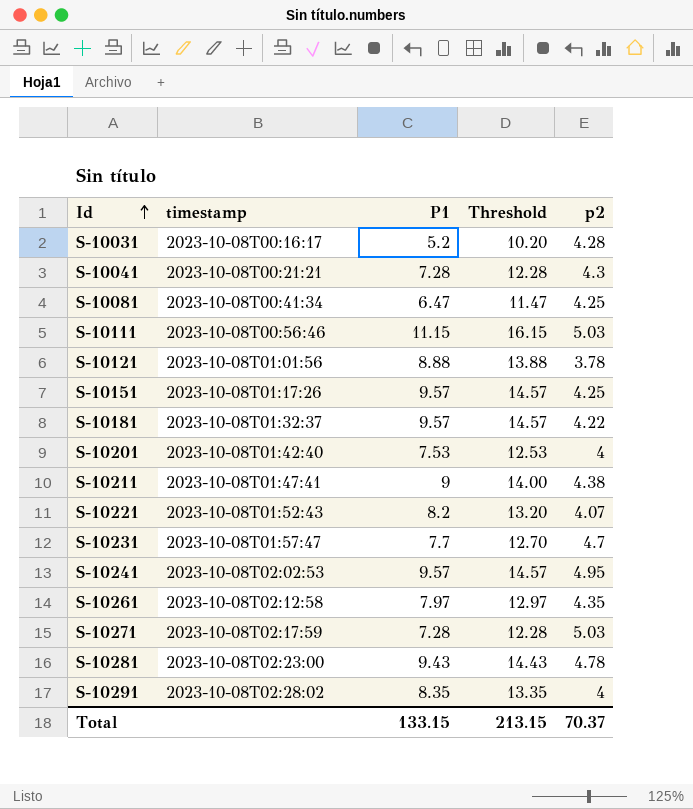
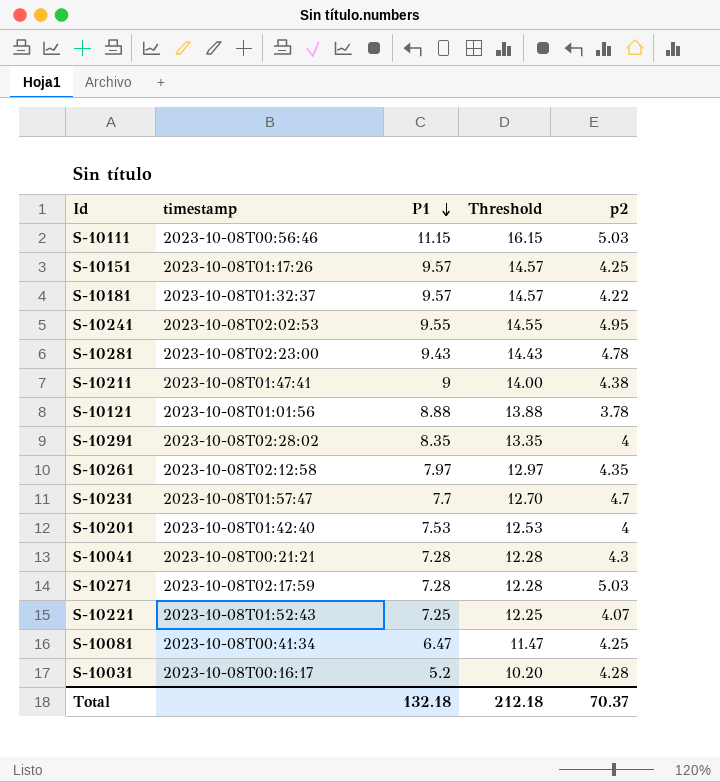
row order: Id ascending -> P1 descending
S-10241 | P1: 9.57 -> 9.55
S-10241 | Threshold: 14.57 -> 14.55
S-10221 | P1: 8.2 -> 7.25
S-10221 | Threshold: 13.20 -> 12.25
Total | P1: 133.15 -> 132.18
Total | Threshold: 213.15 -> 212.18

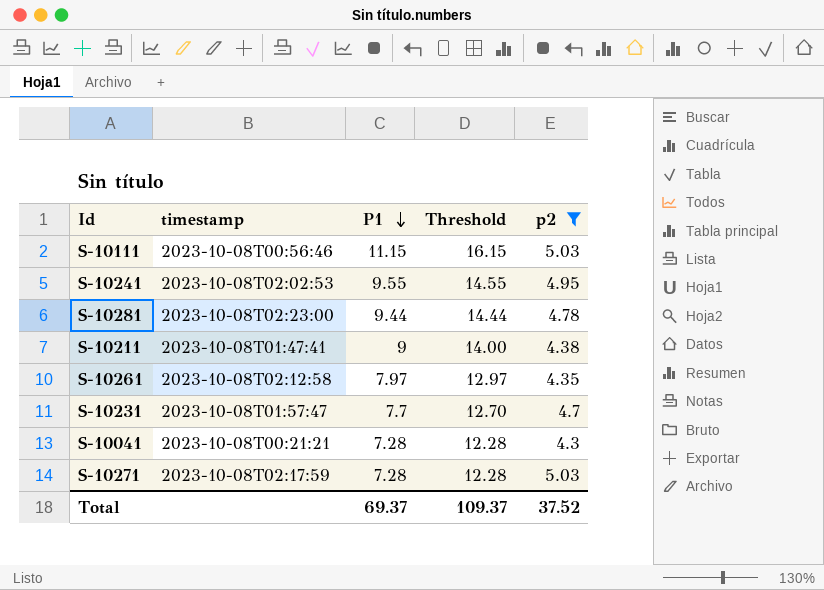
filter: none -> p2 >= 4.3
S-10281 | P1: 9.43 -> 9.44
S-10281 | Threshold: 14.43 -> 14.44
Total | P1: 132.18 -> 69.37
Total | Threshold: 212.18 -> 109.37
Total | p2: 70.37 -> 37.52

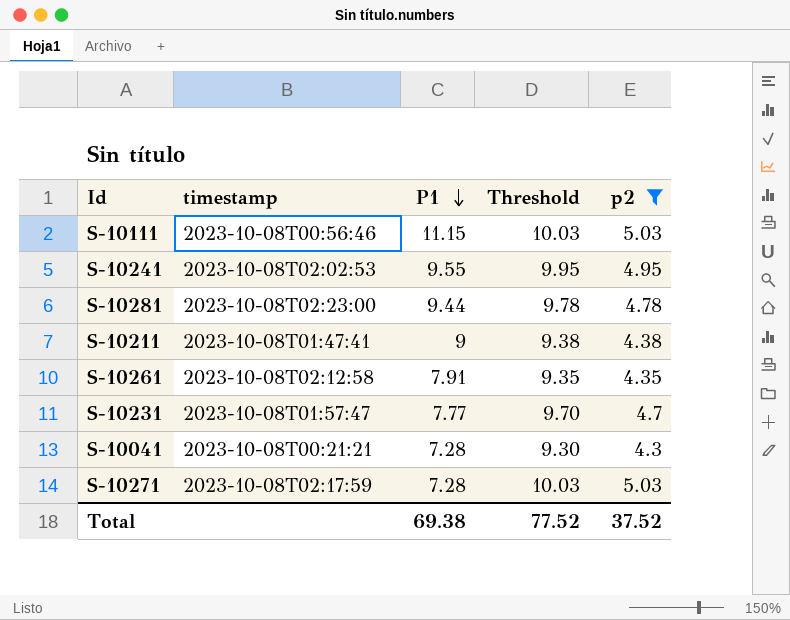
column Threshold | formula: [P1] + 5 -> [p2] + 5
S-10261 | P1: 7.97 -> 7.91
S-10231 | P1: 7.7 -> 7.77
Total | P1: 69.37 -> 69.38
Total | Threshold: 109.37 -> 77.52

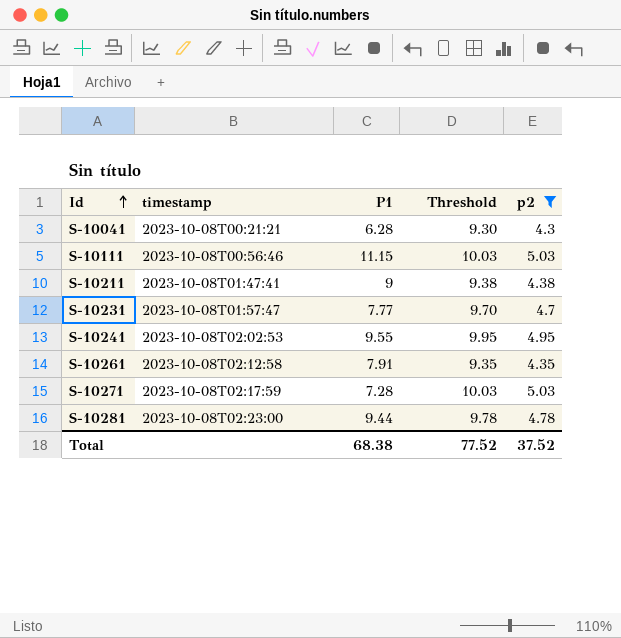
row order: P1 descending -> Id ascending
S-10041 | P1: 7.28 -> 6.28
Total | P1: 69.38 -> 68.38

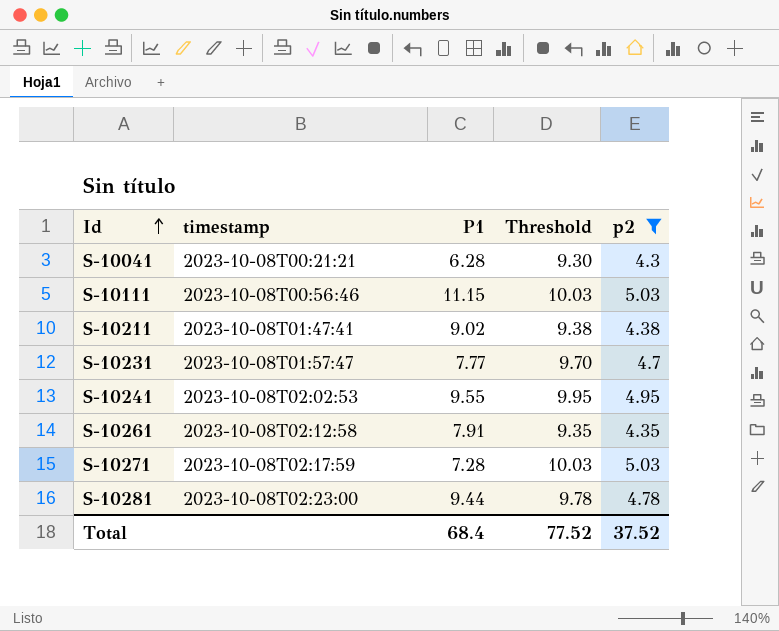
S-10211 | P1: 9 -> 9.02
Total | P1: 68.38 -> 68.4

